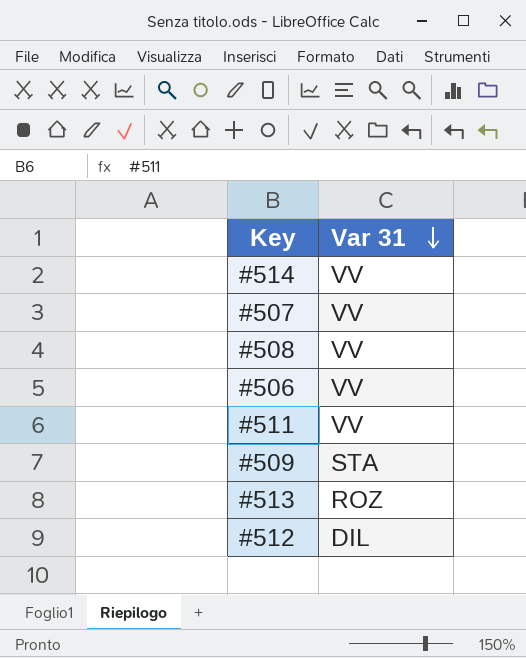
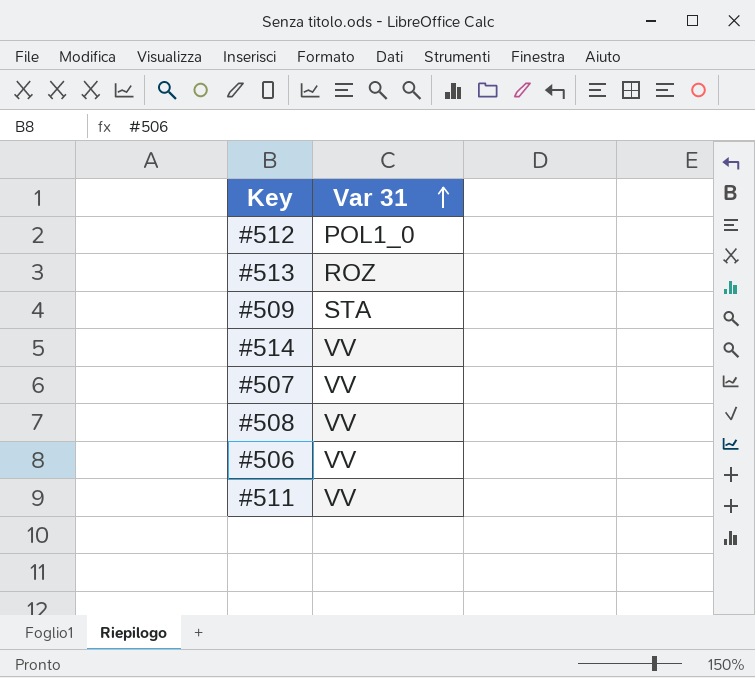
row order: Var 31 descending -> Var 31 ascending
#512 | Var 31: DIL -> POL1_0

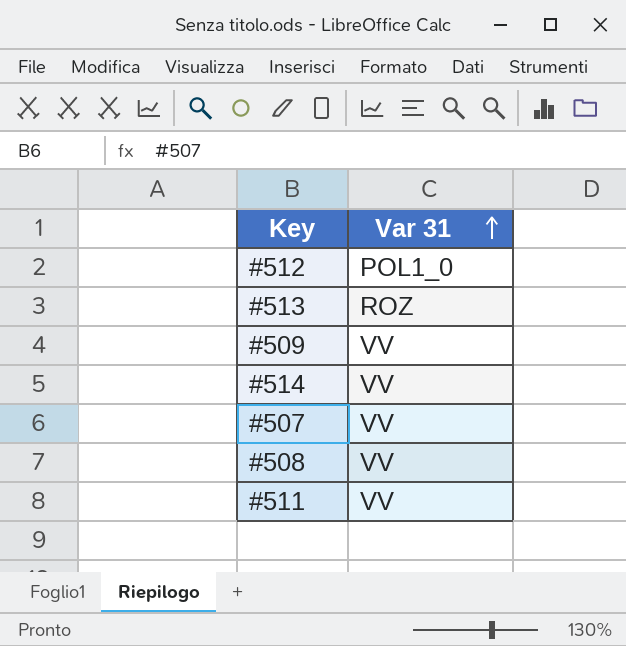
row #506: VV -> none
#509 | Var 31: STA -> VV

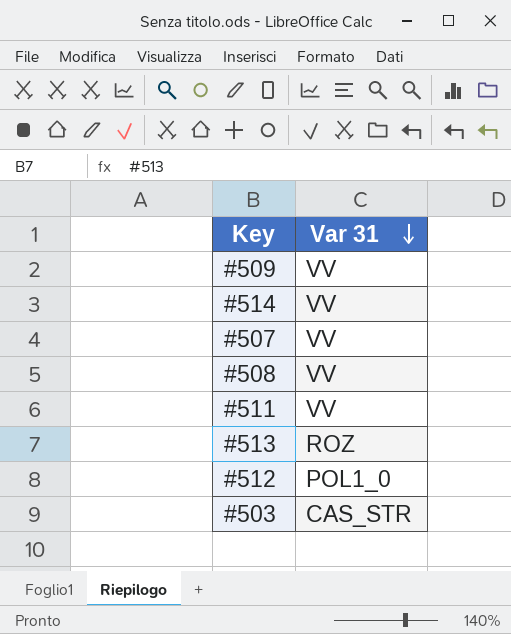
row order: Var 31 ascending -> Var 31 descending
row #503: none -> CAS_STR

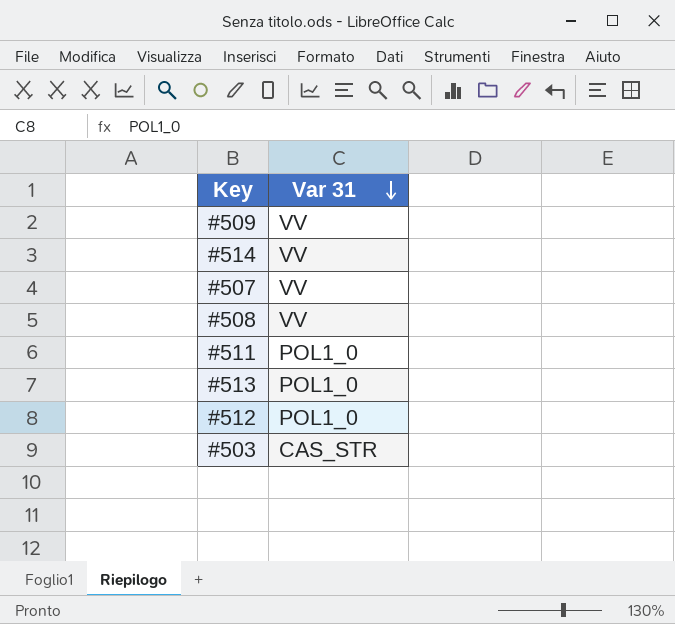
#511 | Var 31: VV -> POL1_0
#513 | Var 31: ROZ -> POL1_0

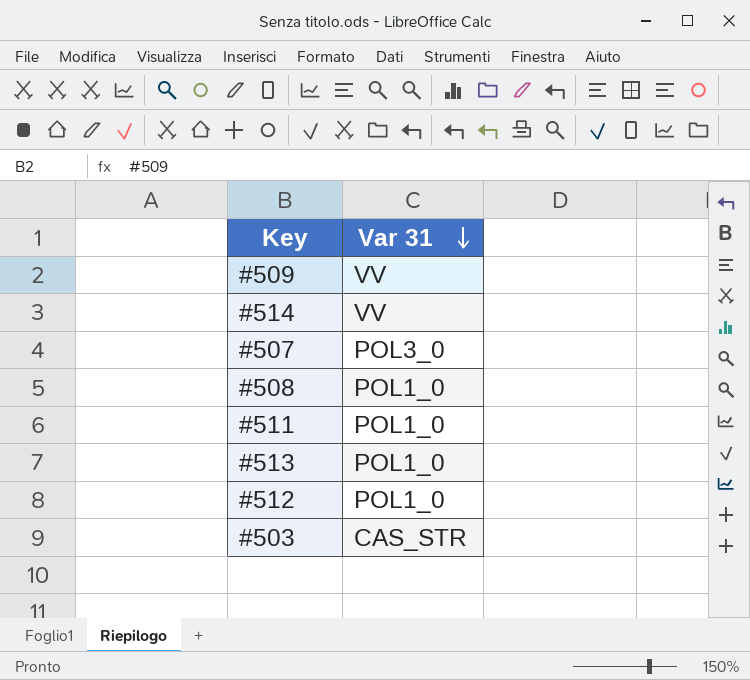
#507 | Var 31: VV -> POL3_0
#508 | Var 31: VV -> POL1_0

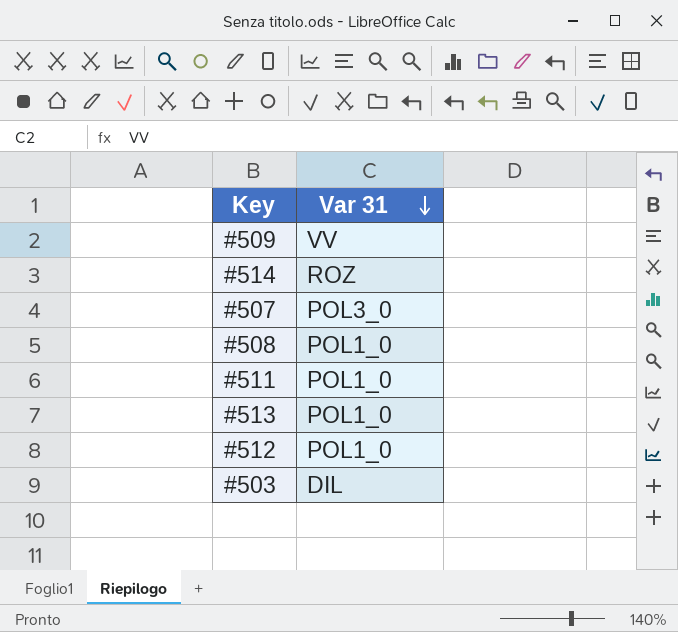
#514 | Var 31: VV -> ROZ
#503 | Var 31: CAS_STR -> DIL

